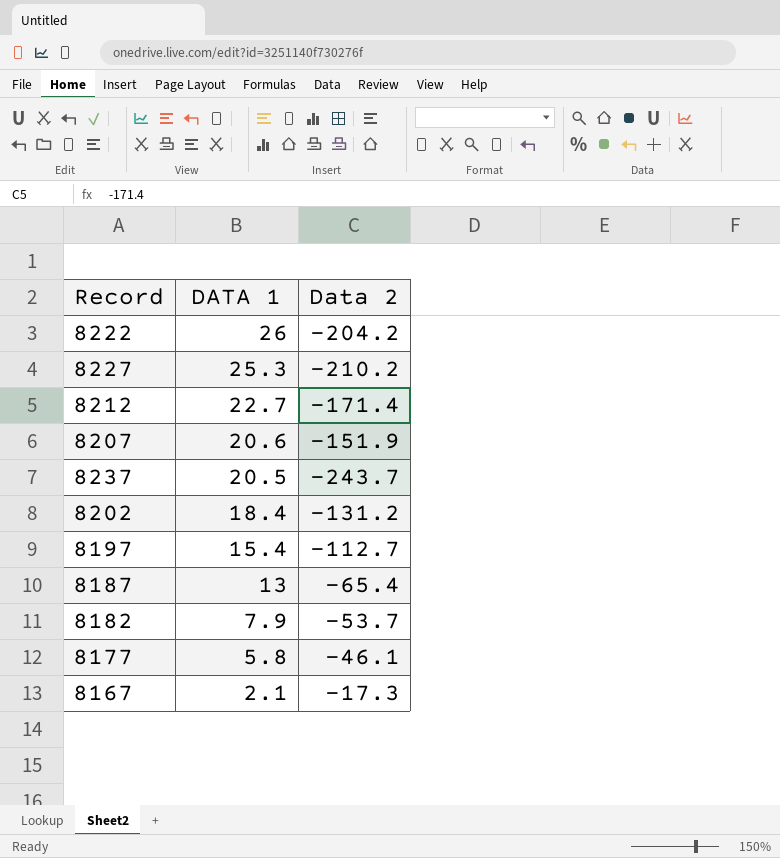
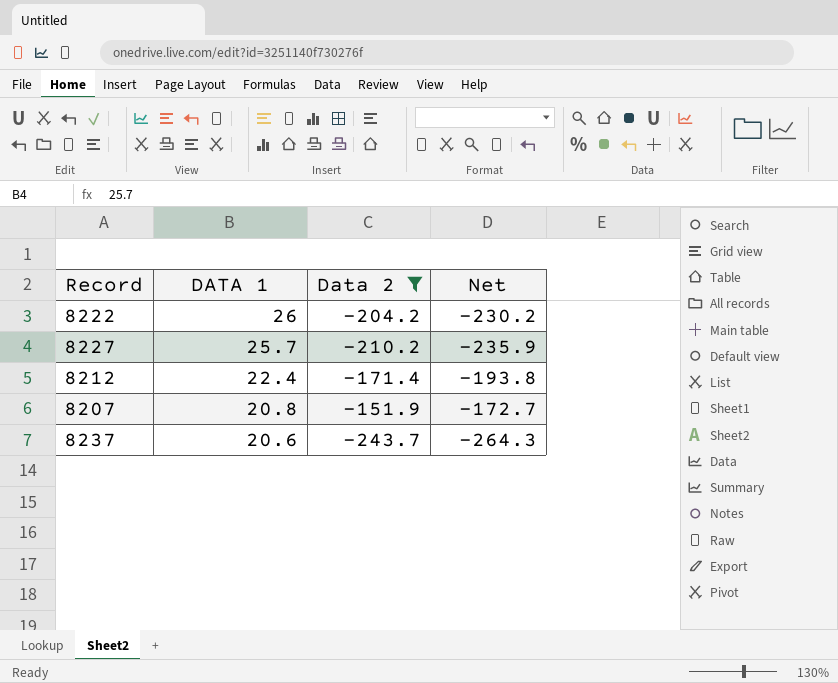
filter: none -> Data 2 <= -151.9
column Net | formula: none -> [Data 2] - [DATA 1]
8227 | DATA 1: 25.3 -> 25.7
8212 | DATA 1: 22.7 -> 22.4
8207 | DATA 1: 20.6 -> 20.8
8237 | DATA 1: 20.5 -> 20.6

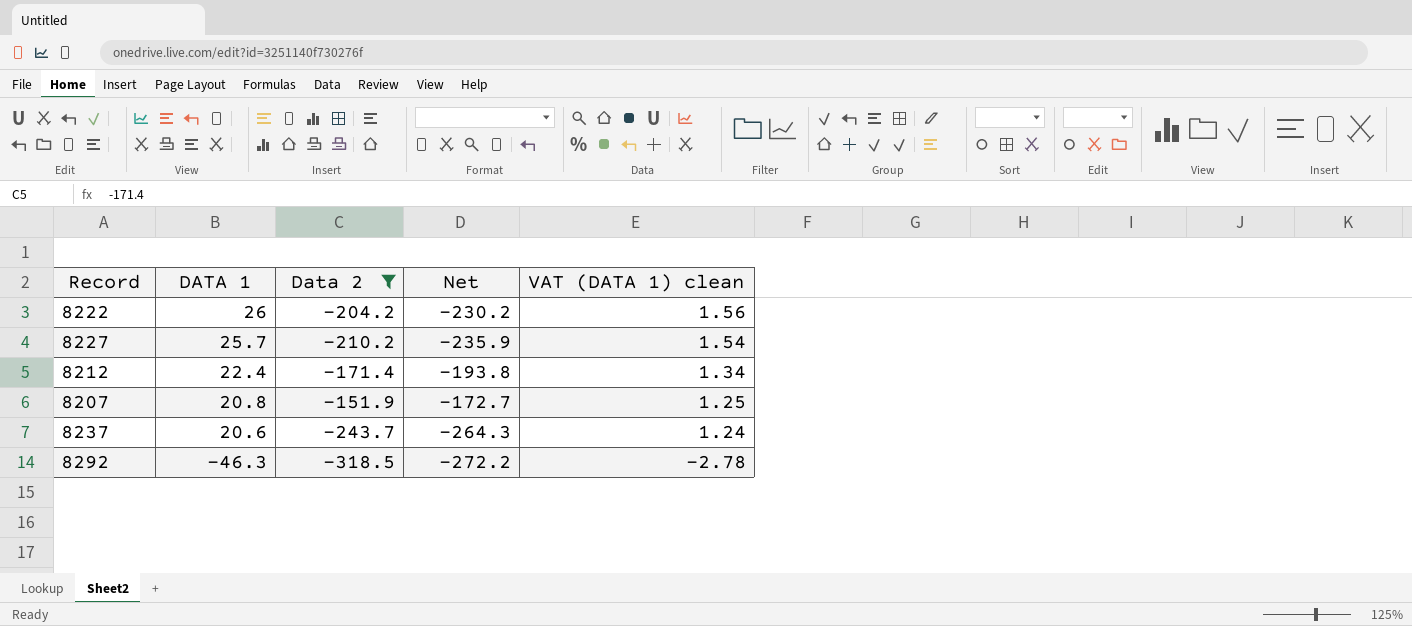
column VAT (DATA 1) clean | formula: none -> [DATA 1] * 0.06
row 8292: none -> -46.3 | -318.5 | -272.2 | -2.78

